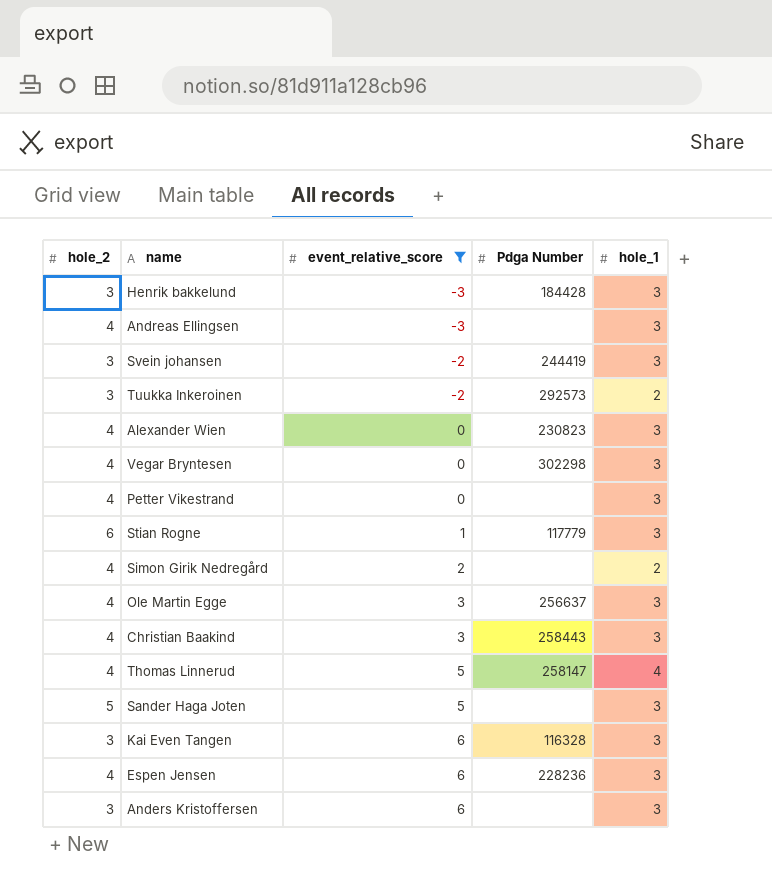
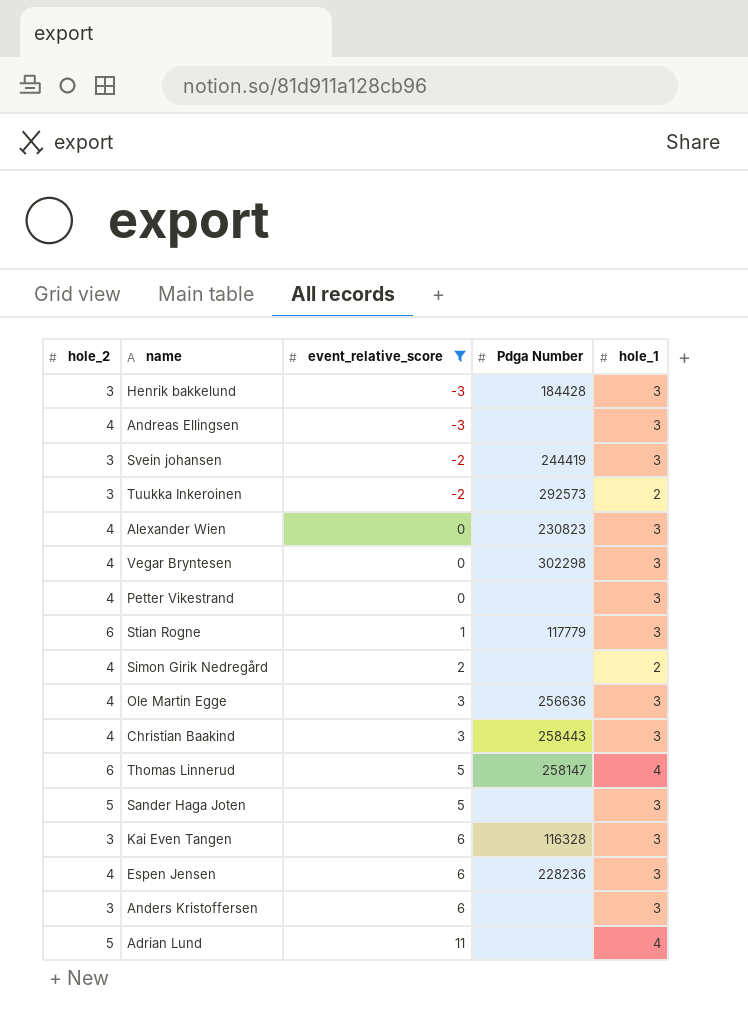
Ole Martin Egge | Pdga Number: 256637 -> 256636
Thomas Linnerud | hole_2: 4 -> 6
row Adrian Lund: none -> 5 | 11 | none | 4

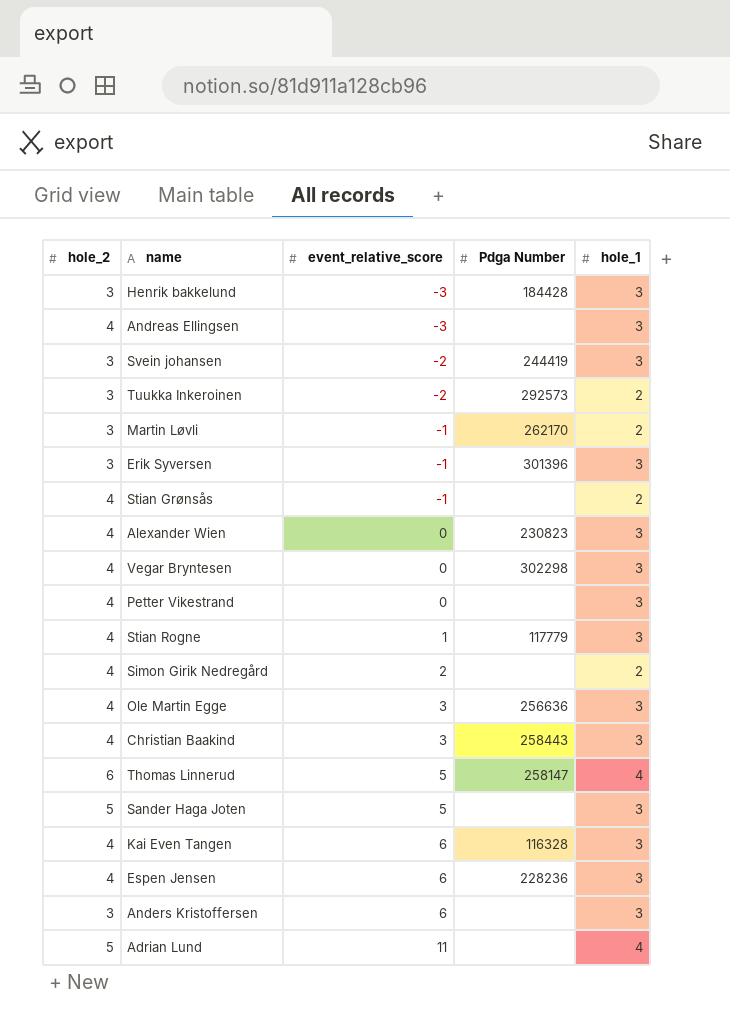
filter: event_relative_score != -1 -> none
Stian Rogne | hole_2: 6 -> 4
Kai Even Tangen | hole_2: 3 -> 4

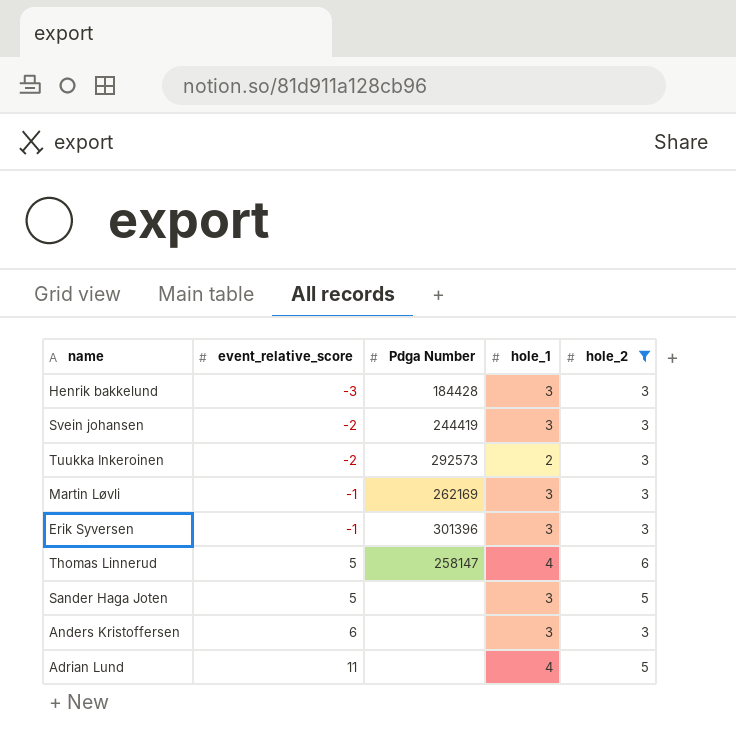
filter: none -> hole_2 != 4
column hole_2 | position: 1 -> 5
Martin Løvli | Pdga Number: 262170 -> 262169
Martin Løvli | hole_1: 2 -> 3

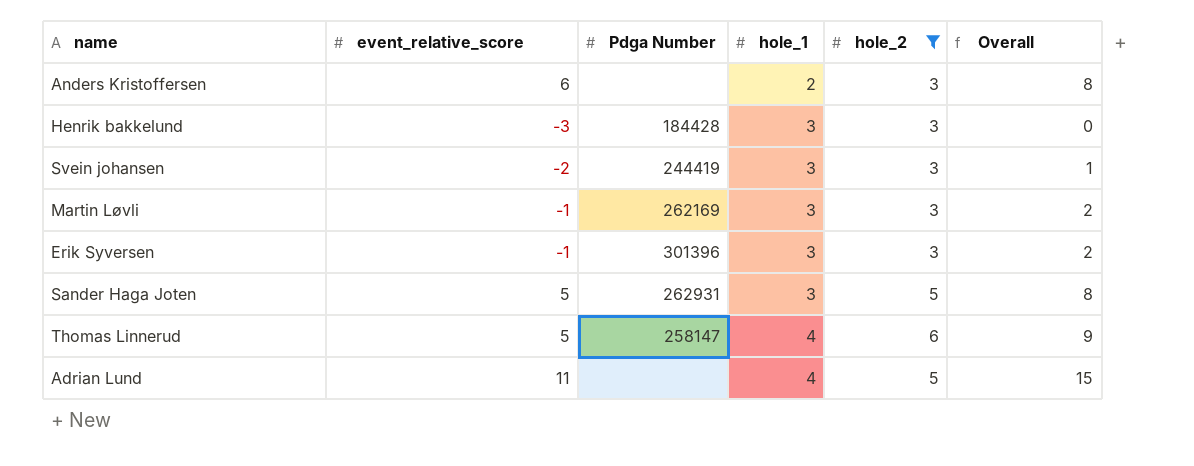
row order: event_relative_score ascending -> hole_1 ascending
column Overall | formula: none -> [event_relative_score] + [hole_1]
row Tuukka Inkeroinen: -2 | 292573 | 2 | 3 -> none
Anders Kristoffersen | hole_1: 3 -> 2
Sander Haga Joten | Pdga Number: none -> 262931

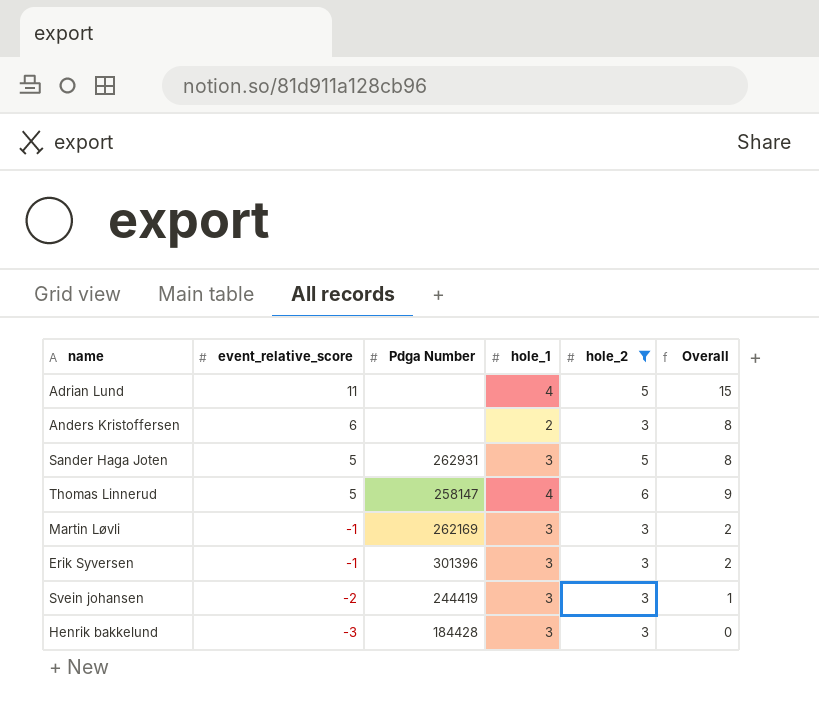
row order: hole_1 ascending -> event_relative_score descending

